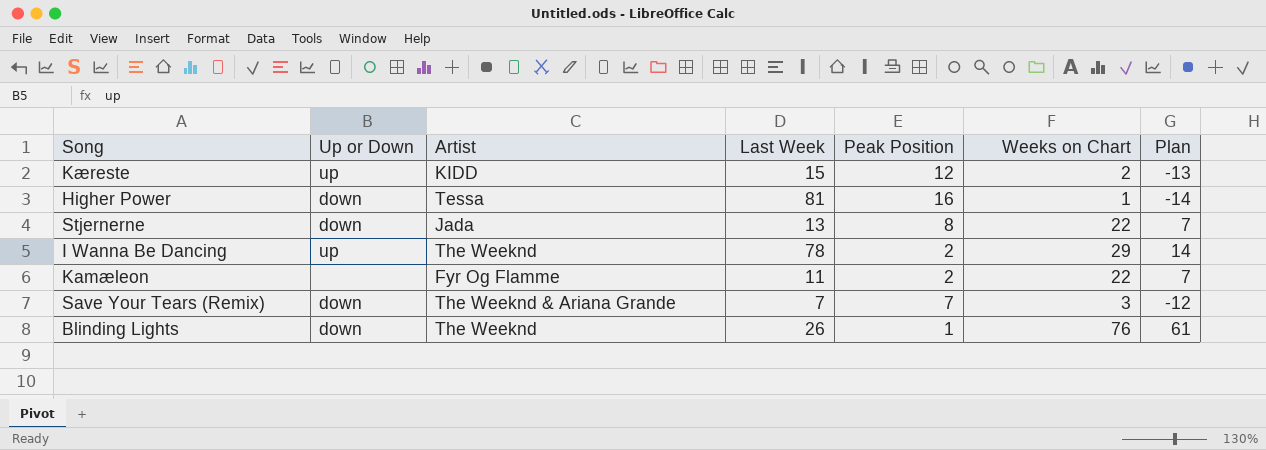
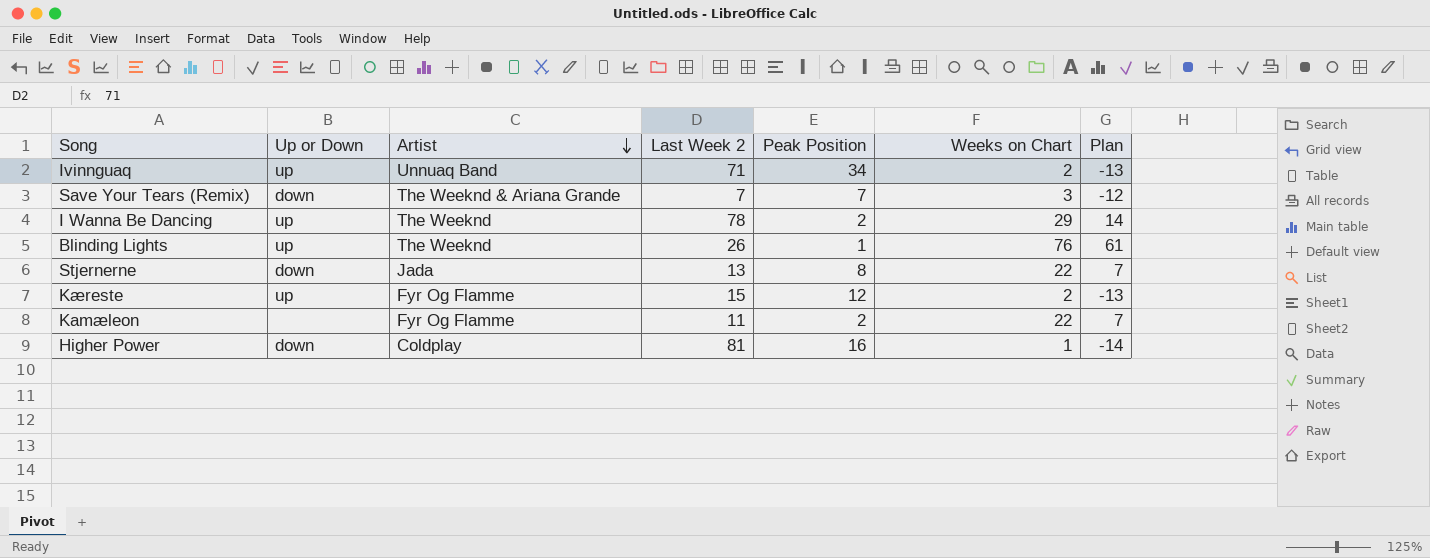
row order: none -> Artist descending
column name: Last Week -> Last Week 2
row Ivinnguaq: none -> up | Unnuaq Band | 71 | 34 | 2 | -13
Blinding Lights | Up or Down: down -> up
Kæreste | Artist: KIDD -> Fyr Og Flamme
Higher Power | Artist: Tessa -> Coldplay

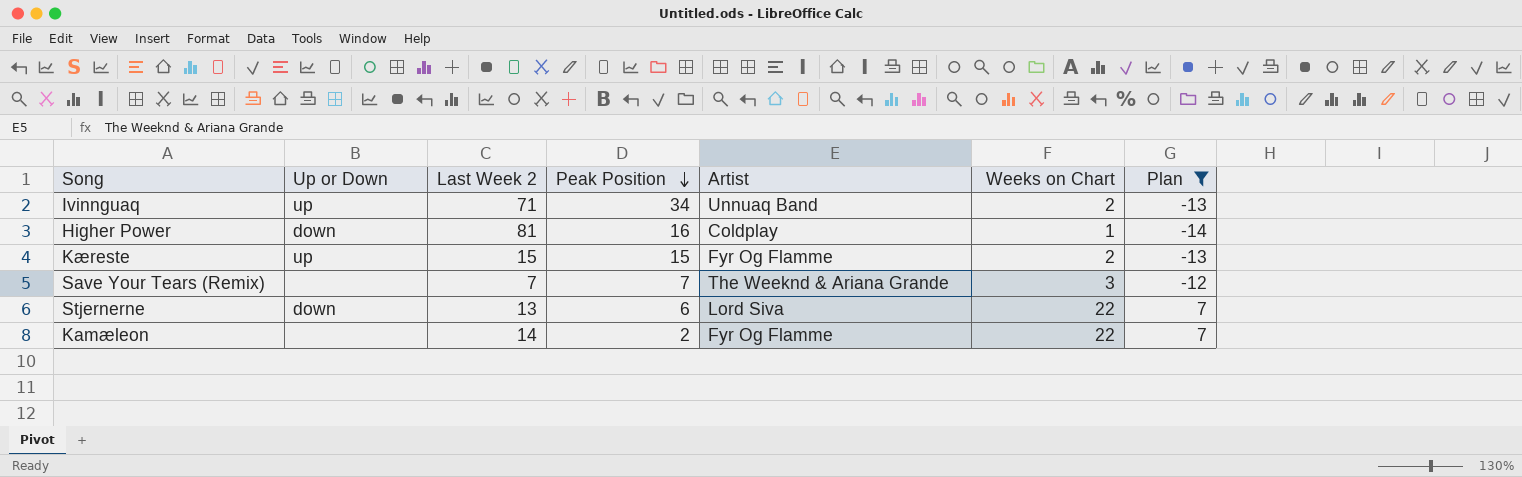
filter: none -> Plan <= 7
row order: Artist descending -> Peak Position descending
column Artist | position: 3 -> 5
Kæreste | Peak Position: 12 -> 15
Save Your Tears (Remix) | Up or Down: down -> none
Stjernerne | Peak Position: 8 -> 6
Stjernerne | Artist: Jada -> Lord Siva
Kamæleon | Last Week 2: 11 -> 14

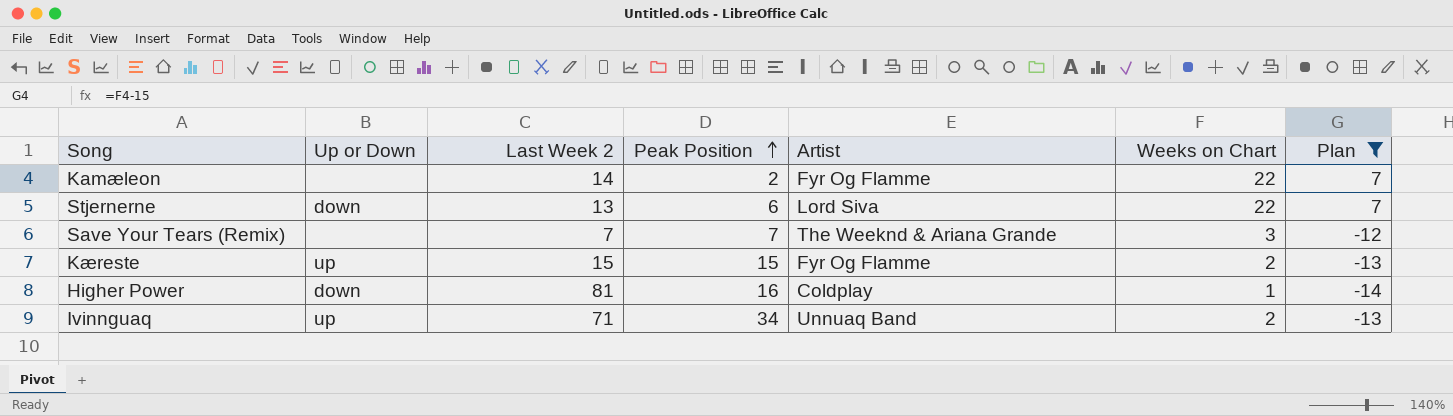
row order: Peak Position descending -> Peak Position ascending

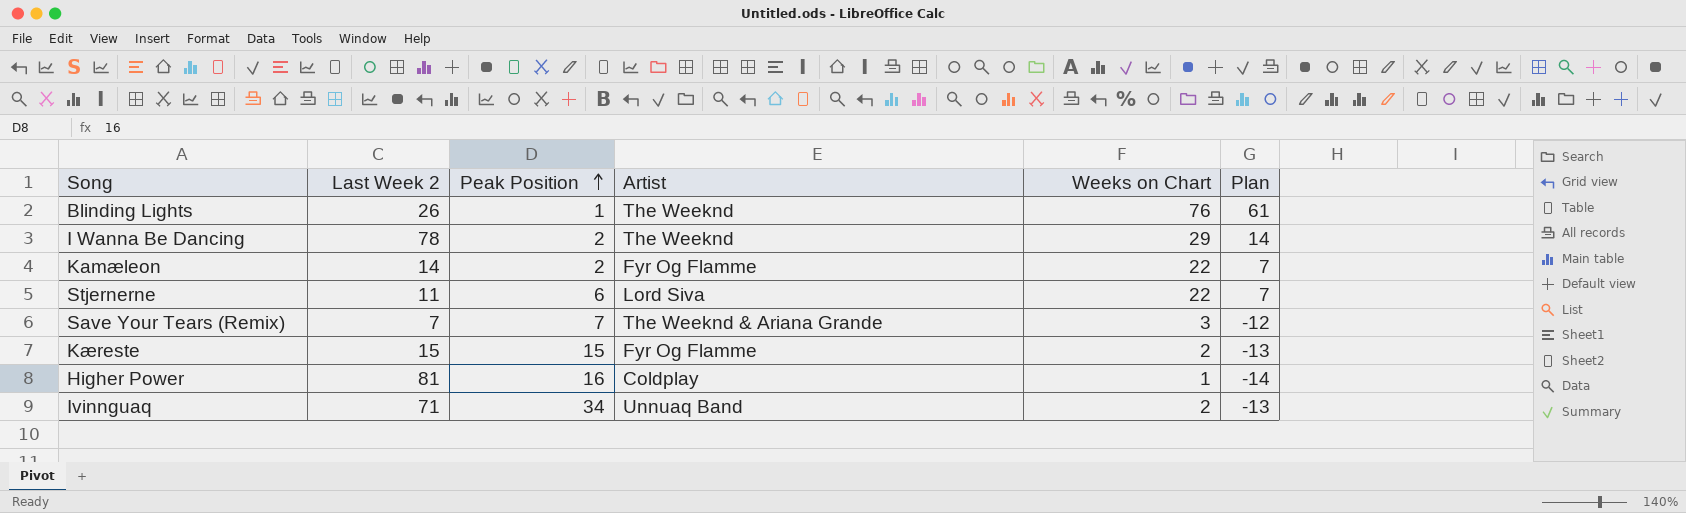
filter: Plan <= 7 -> none
column Up or Down | position: 2 -> none
Stjernerne | Last Week 2: 13 -> 11

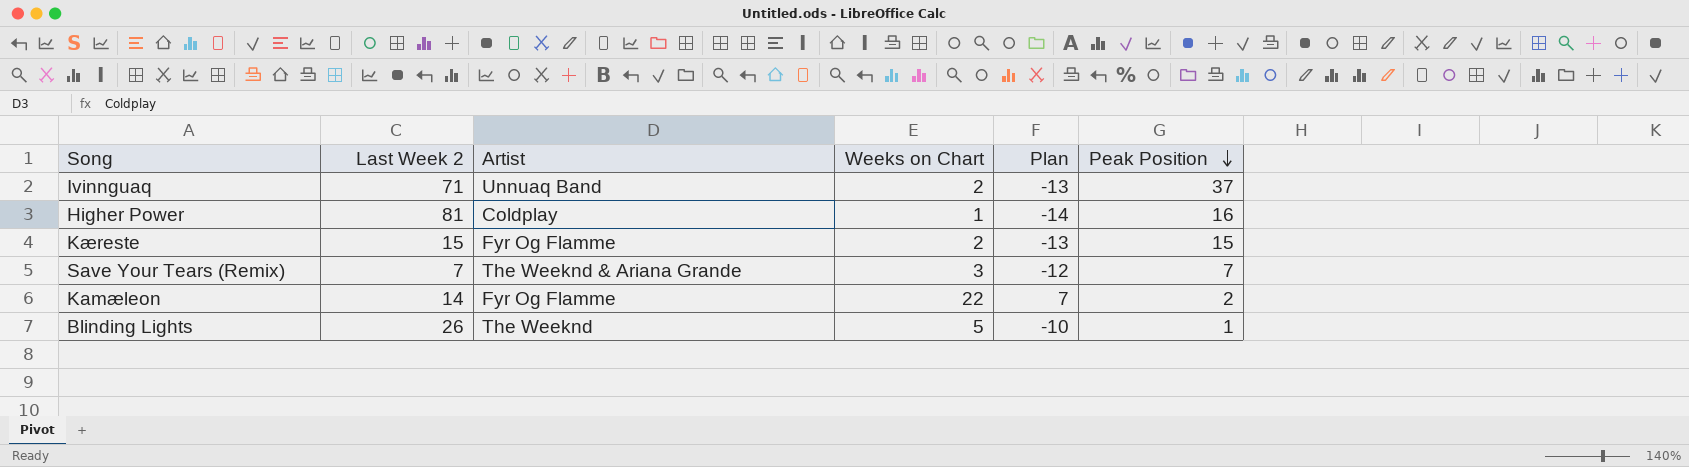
row order: Peak Position ascending -> Peak Position descending
column Peak Position | position: 3 -> 6
row I Wanna Be Dancing: 78 | 2 | The Weeknd | 29 | 14 -> none
row Stjernerne: 11 | 6 | Lord Siva | 22 | 7 -> none
Ivinnguaq | Peak Position: 34 -> 37
Blinding Lights | Weeks on Chart: 76 -> 5
Blinding Lights | Plan: 61 -> -10

